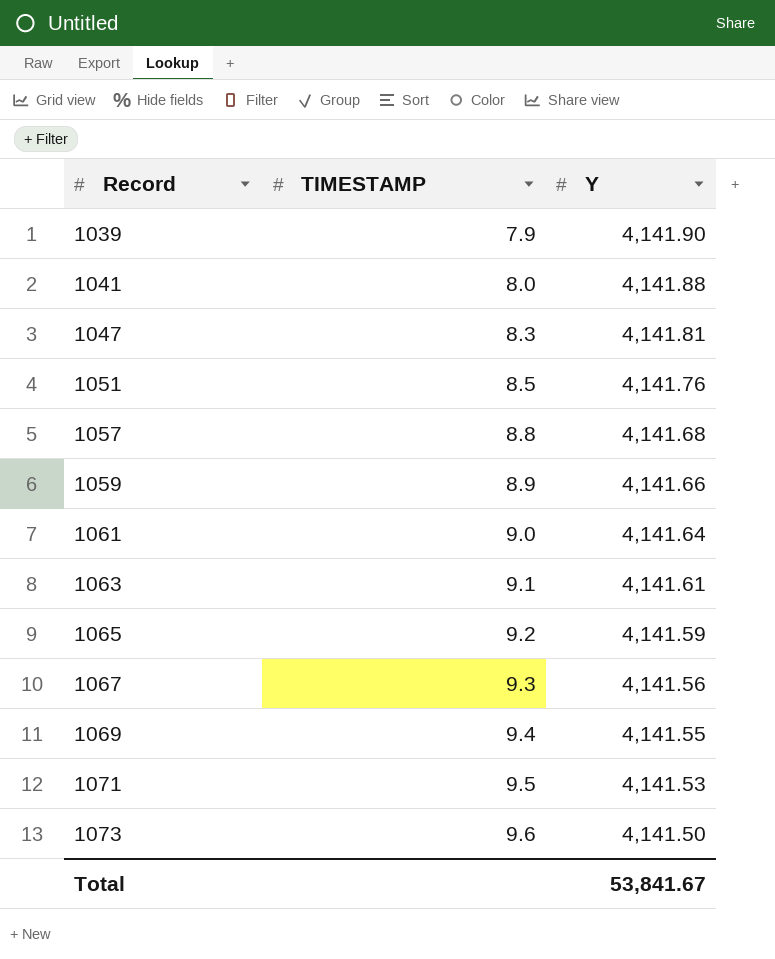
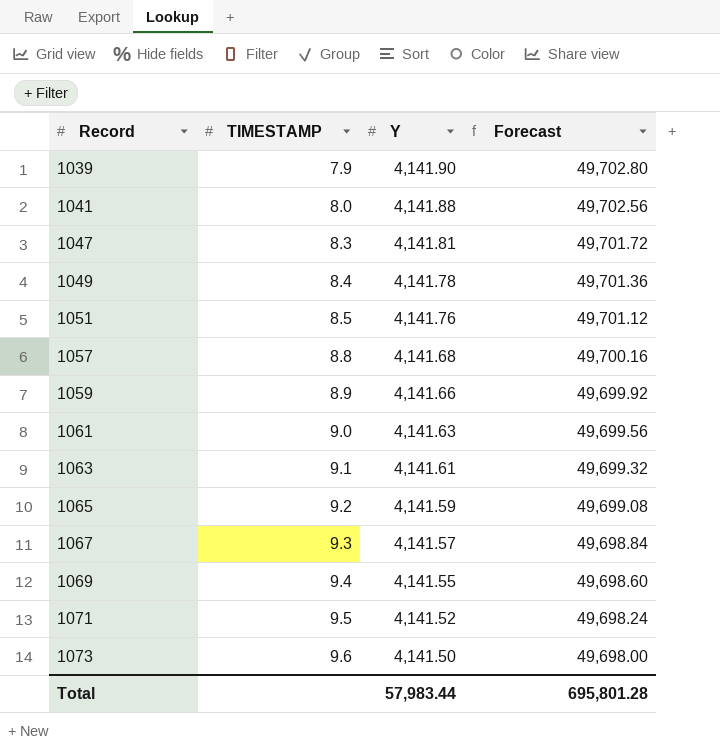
column Forecast | formula: none -> [Y] * 12
row 1049: none -> 8.4 | 4,141.78 | 49,701.36
1061 | Y: 4,141.64 -> 4,141.63
1067 | Y: 4,141.56 -> 4,141.57
1071 | Y: 4,141.53 -> 4,141.52
Total | Y: 53,841.67 -> 57,983.44

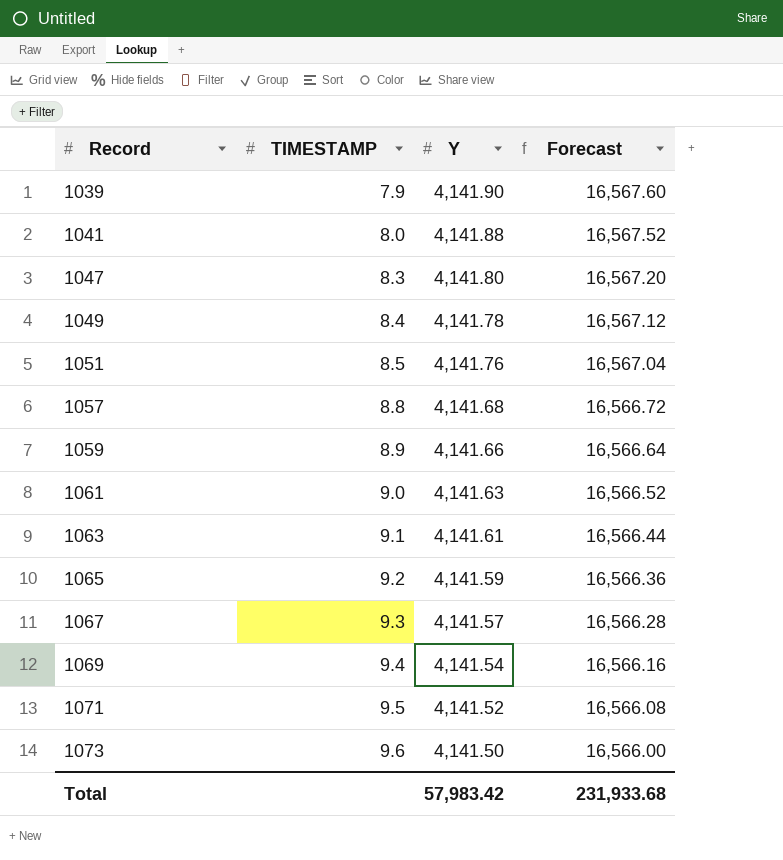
column Forecast | formula: [Y] * 12 -> [Y] * 4
1047 | Y: 4,141.81 -> 4,141.80
1069 | Y: 4,141.55 -> 4,141.54
Total | Y: 57,983.44 -> 57,983.42
Total | Forecast: 695,801.28 -> 231,933.68

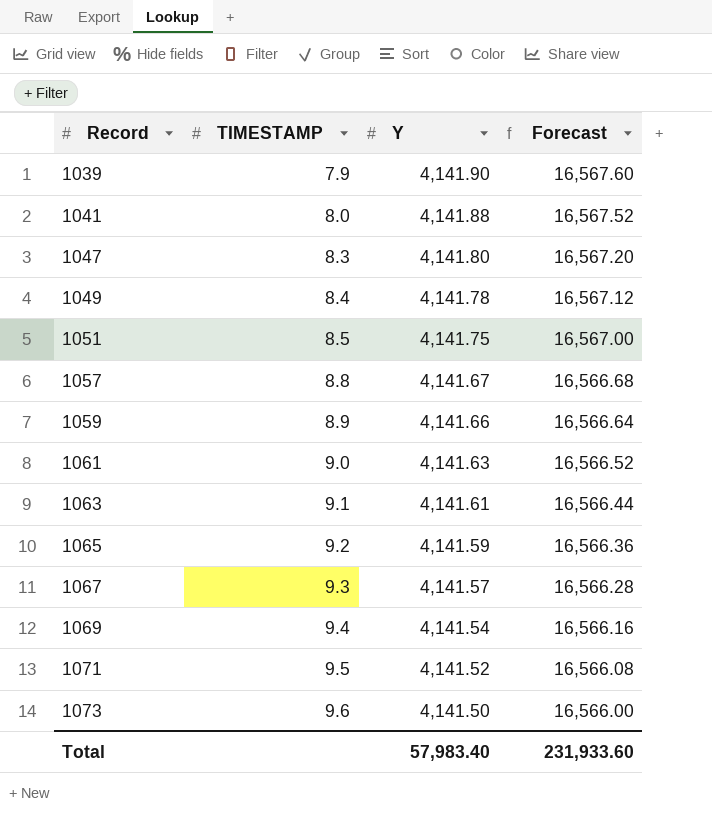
1051 | Y: 4,141.76 -> 4,141.75
1051 | Forecast: 16,567.04 -> 16,567.00
1057 | Y: 4,141.68 -> 4,141.67
1057 | Forecast: 16,566.72 -> 16,566.68
Total | Y: 57,983.42 -> 57,983.40
Total | Forecast: 231,933.68 -> 231,933.60

